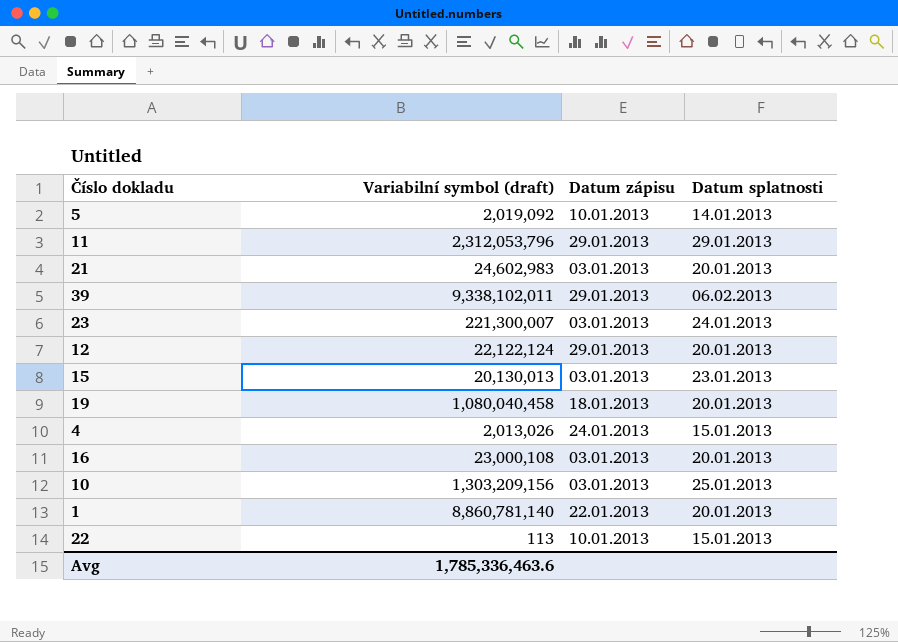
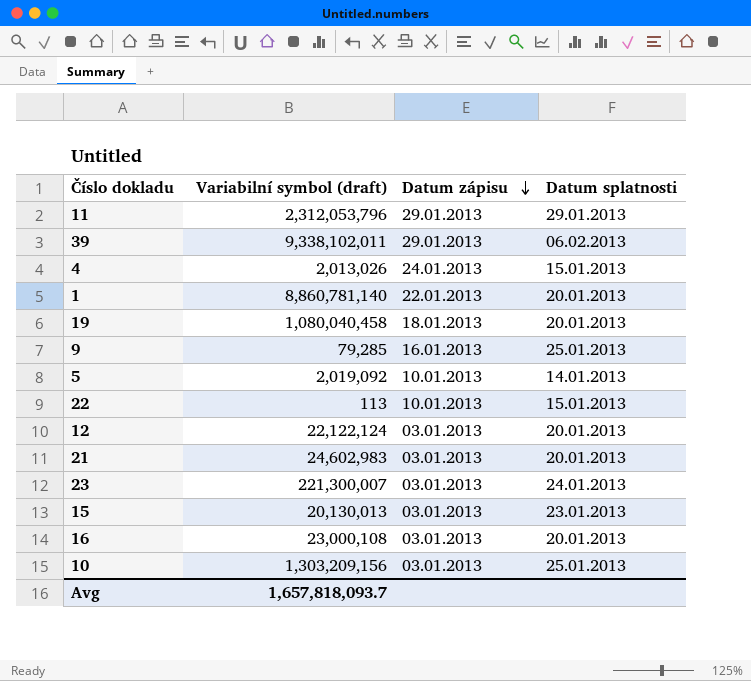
row order: none -> Datum zápisu descending
row 9: none -> 79,285 | 16.01.2013 | 25.01.2013
12 | Datum zápisu: 29.01.2013 -> 03.01.2013
Avg | Variabilní symbol (draft): 1,785,336,463.6 -> 1,657,818,093.7

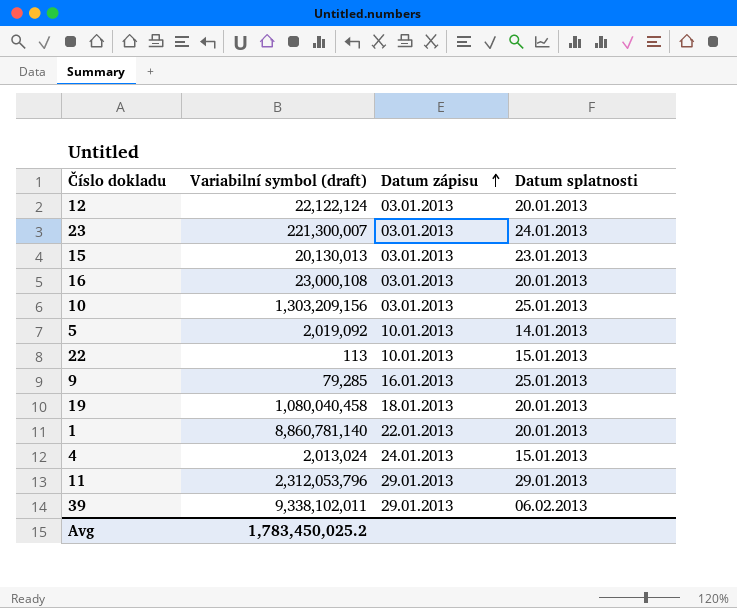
row order: Datum zápisu descending -> Datum zápisu ascending
row 21: 24,602,983 | 03.01.2013 | 20.01.2013 -> none
4 | Variabilní symbol (draft): 2,013,026 -> 2,013,024
Avg | Variabilní symbol (draft): 1,657,818,093.7 -> 1,783,450,025.2

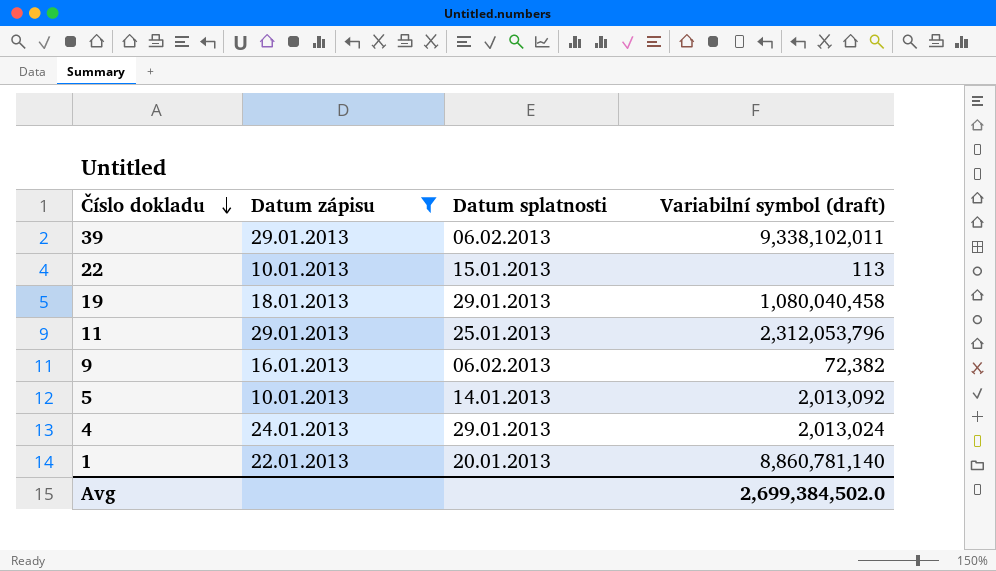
filter: none -> Datum zápisu != 03.01.2013
row order: Datum zápisu ascending -> Číslo dokladu descending
column Variabilní symbol (draft) | position: 2 -> 4
19 | Datum splatnosti: 20.01.2013 -> 29.01.2013
11 | Datum splatnosti: 29.01.2013 -> 25.01.2013
9 | Datum splatnosti: 25.01.2013 -> 06.02.2013
9 | Variabilní symbol (draft): 79,285 -> 72,382
5 | Variabilní symbol (draft): 2,019,092 -> 2,013,092
4 | Datum splatnosti: 15.01.2013 -> 29.01.2013
Avg | Variabilní symbol (draft): 1,783,450,025.2 -> 2,699,384,502.0

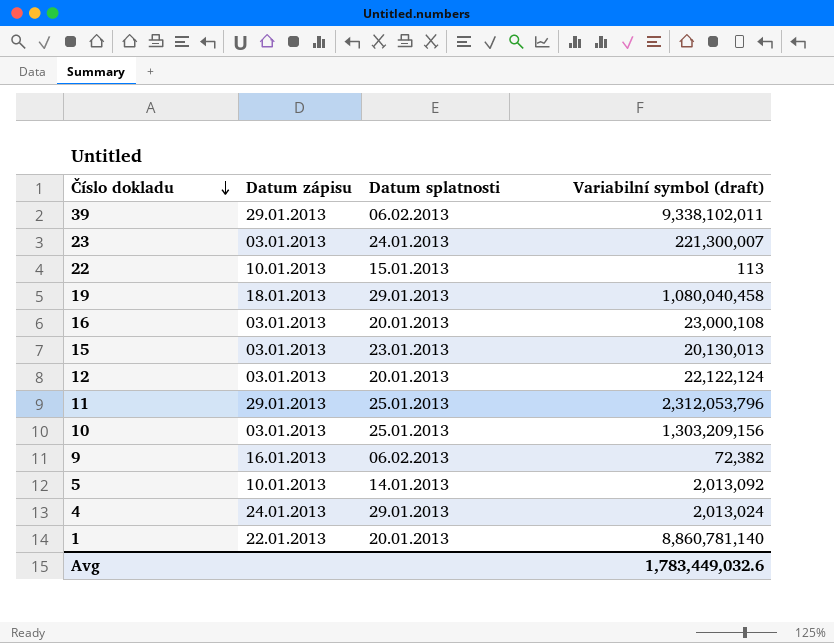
filter: Datum zápisu != 03.01.2013 -> none
Avg | Variabilní symbol (draft): 2,699,384,502.0 -> 1,783,449,032.6

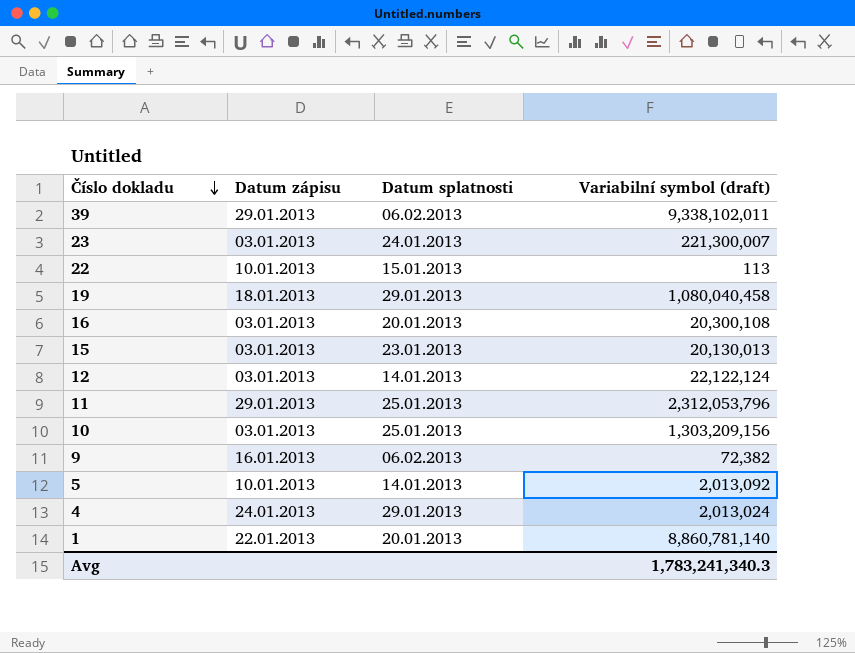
16 | Variabilní symbol (draft): 23,000,108 -> 20,300,108
12 | Datum splatnosti: 20.01.2013 -> 14.01.2013
Avg | Variabilní symbol (draft): 1,783,449,032.6 -> 1,783,241,340.3

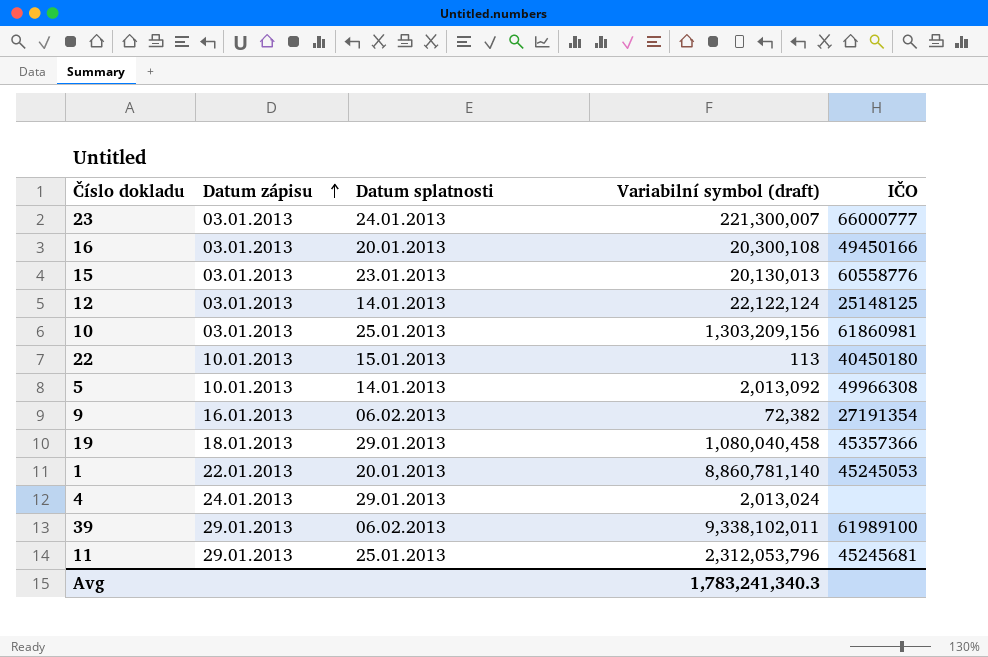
row order: Číslo dokladu descending -> Datum zápisu ascending
column IČO | position: none -> 5

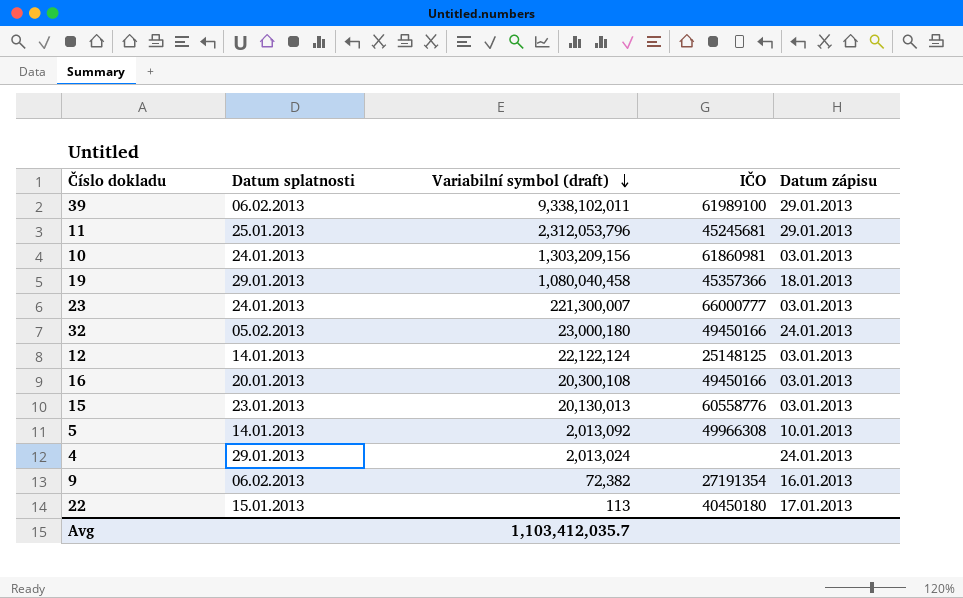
row order: Datum zápisu ascending -> Variabilní symbol (draft) descending
column Datum zápisu | position: 2 -> 5
row 1: 22.01.2013 | 20.01.2013 | 8,860,781,140 | 45245053 -> none
10 | Datum splatnosti: 25.01.2013 -> 24.01.2013
row 32: none -> 05.02.2013 | 23,000,180 | 49450166 | 24.01.2013
22 | Datum zápisu: 10.01.2013 -> 17.01.2013
Avg | Variabilní symbol (draft): 1,783,241,340.3 -> 1,103,412,035.7

